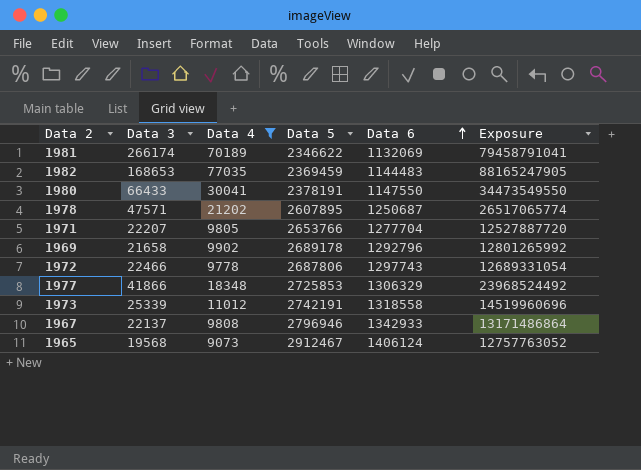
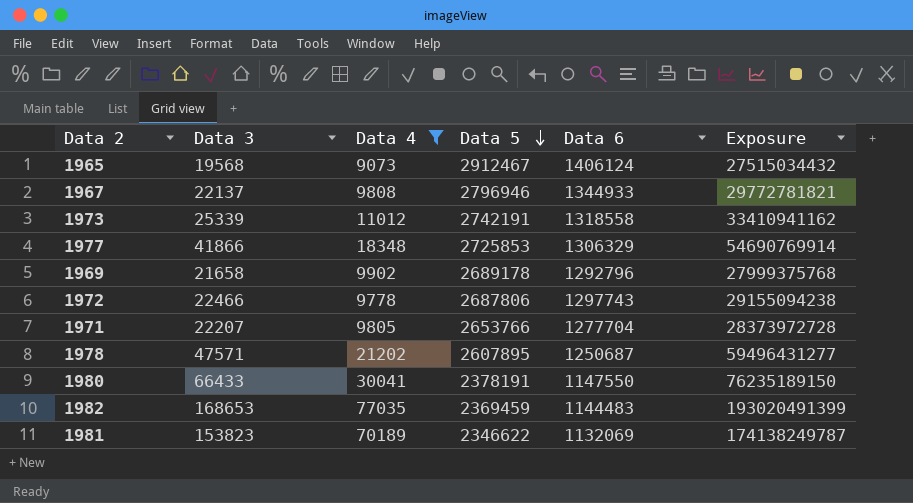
row order: Data 6 ascending -> Data 5 descending
column Exposure | formula: [Data 4] * [Data 6] -> [Data 3] * [Data 6]
1967 | Data 6: 1342933 -> 1344933
1981 | Data 3: 266174 -> 153823

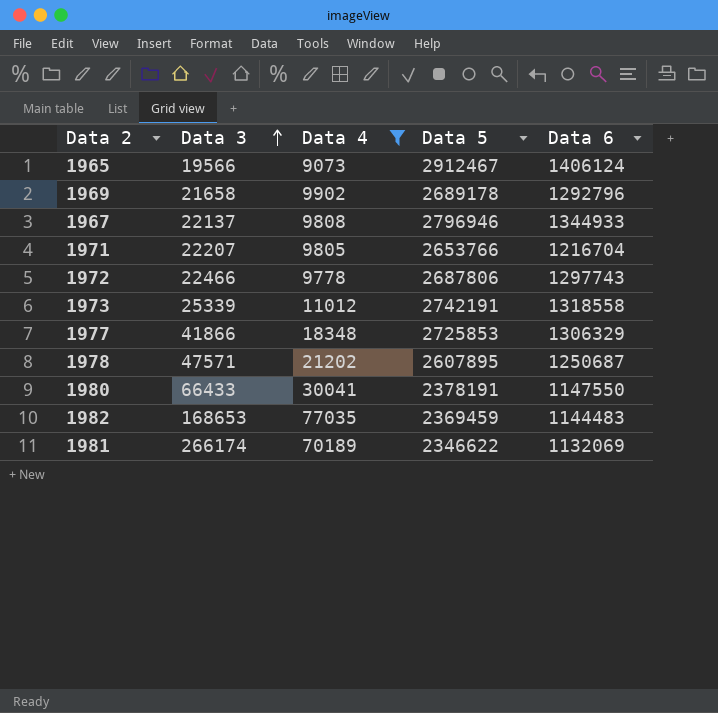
row order: Data 5 descending -> Data 3 ascending
column Exposure | formula: [Data 3] * [Data 6] -> none
1965 | Data 3: 19568 -> 19566
1971 | Data 6: 1277704 -> 1216704
1981 | Data 3: 153823 -> 266174

